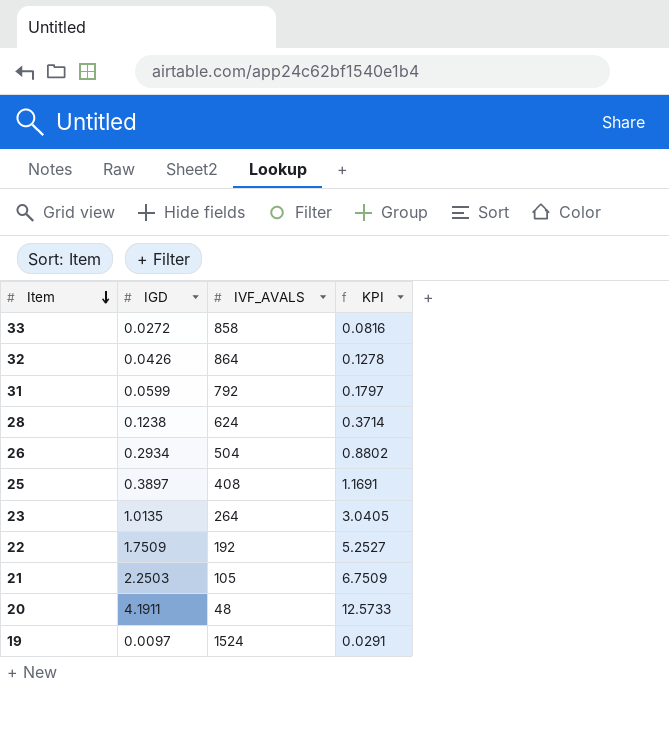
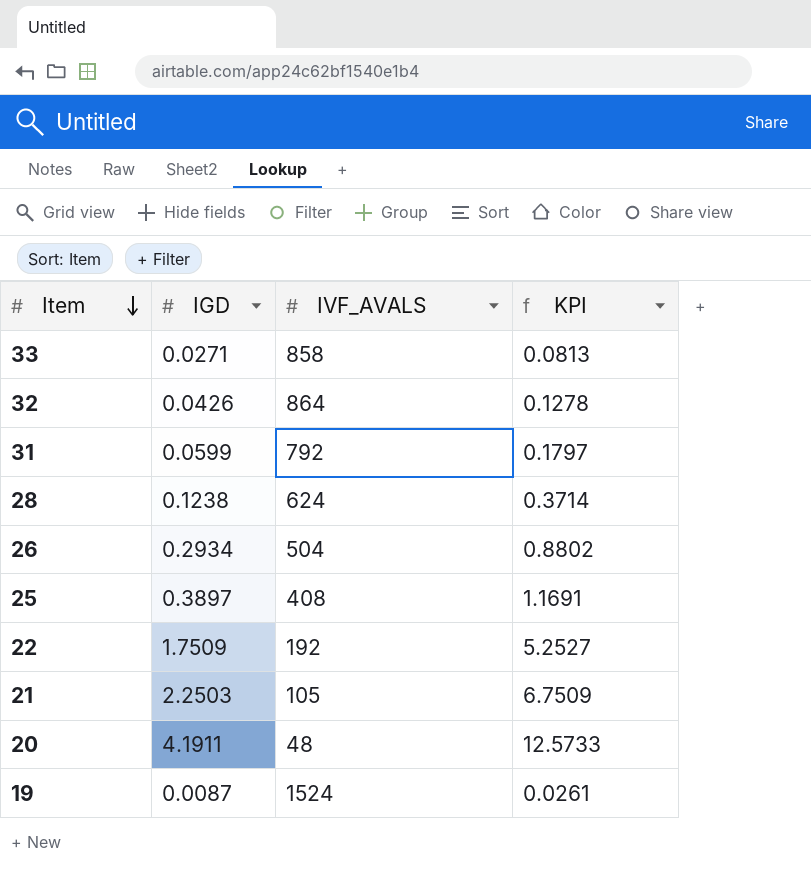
row 23: 1.0135 | 264 | 3.0405 -> none
33 | IGD: 0.0272 -> 0.0271
33 | KPI: 0.0816 -> 0.0813
19 | IGD: 0.0097 -> 0.0087
19 | KPI: 0.0291 -> 0.0261

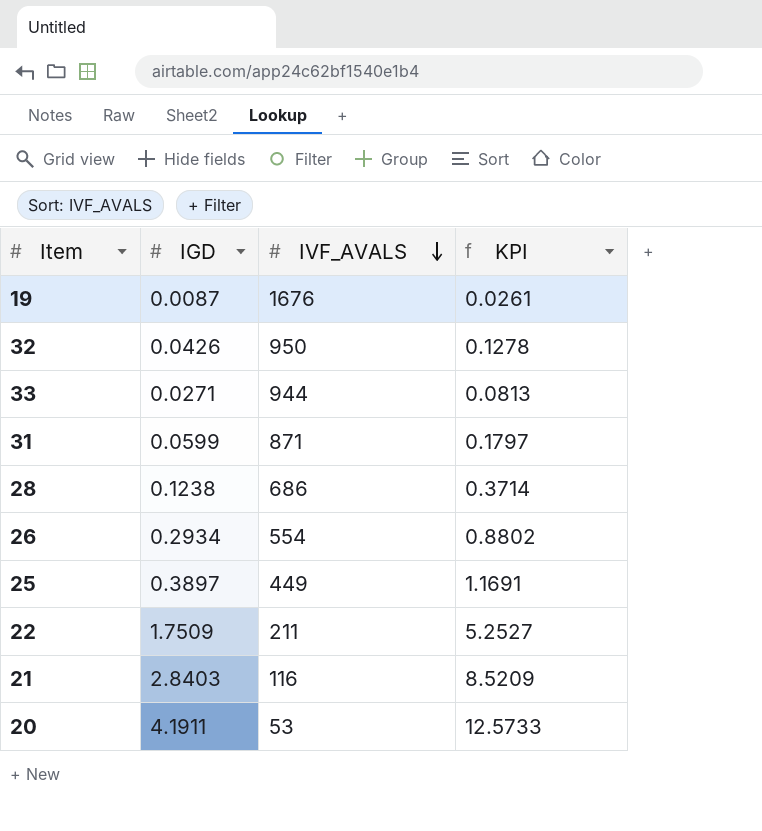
row order: Item descending -> IVF_AVALS descending
19 | IVF_AVALS: 1524 -> 1676
32 | IVF_AVALS: 864 -> 950
33 | IVF_AVALS: 858 -> 944
31 | IVF_AVALS: 792 -> 871
28 | IVF_AVALS: 624 -> 686
26 | IVF_AVALS: 504 -> 554
25 | IVF_AVALS: 408 -> 449
22 | IVF_AVALS: 192 -> 211
21 | IGD: 2.2503 -> 2.8403
21 | IVF_AVALS: 105 -> 116
21 | KPI: 6.7509 -> 8.5209
20 | IVF_AVALS: 48 -> 53

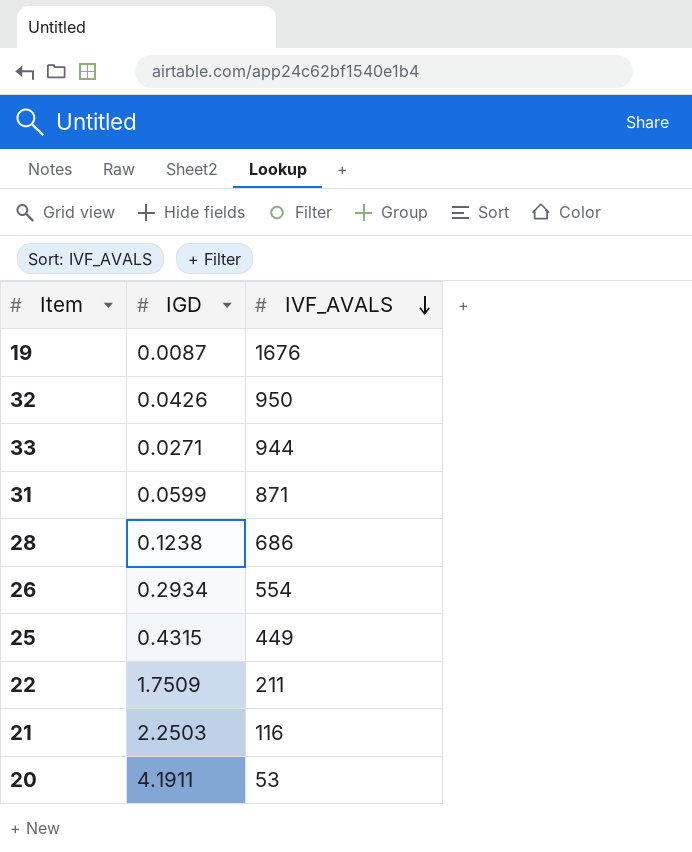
column KPI | formula: [IGD] * 3 -> none
25 | IGD: 0.3897 -> 0.4315
21 | IGD: 2.8403 -> 2.2503

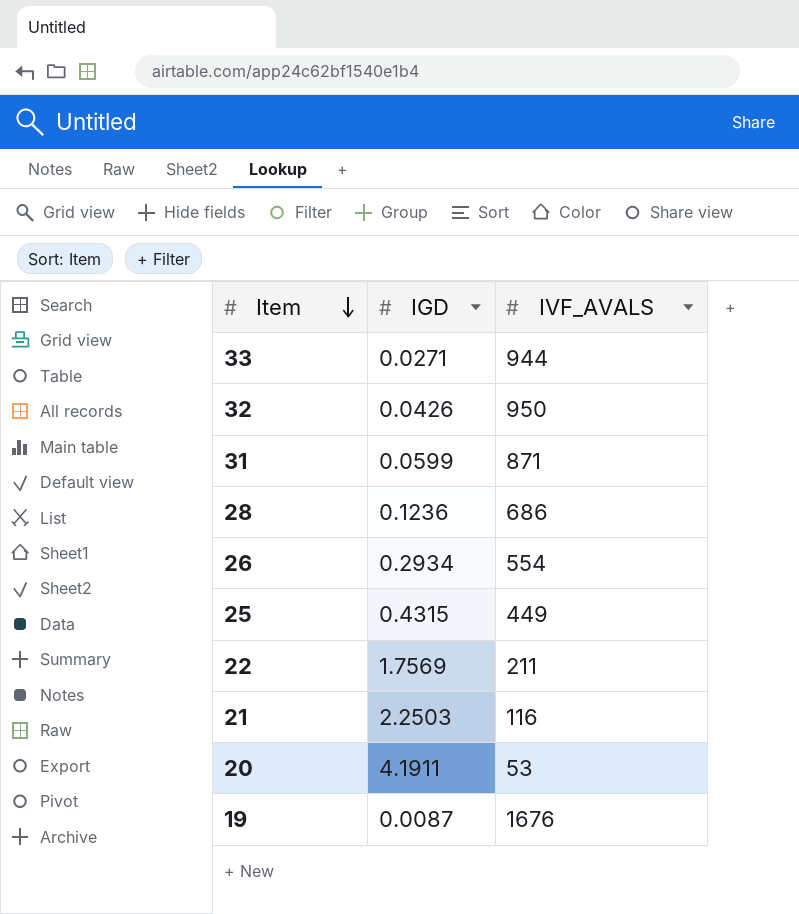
row order: IVF_AVALS descending -> Item descending
28 | IGD: 0.1238 -> 0.1236
22 | IGD: 1.7509 -> 1.7569

